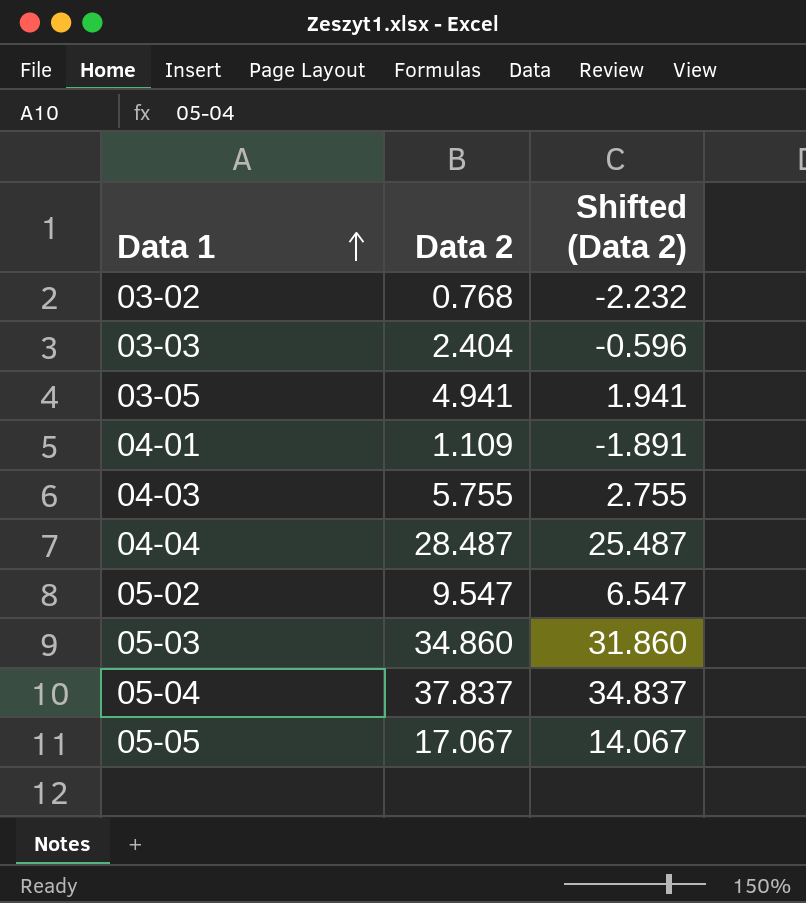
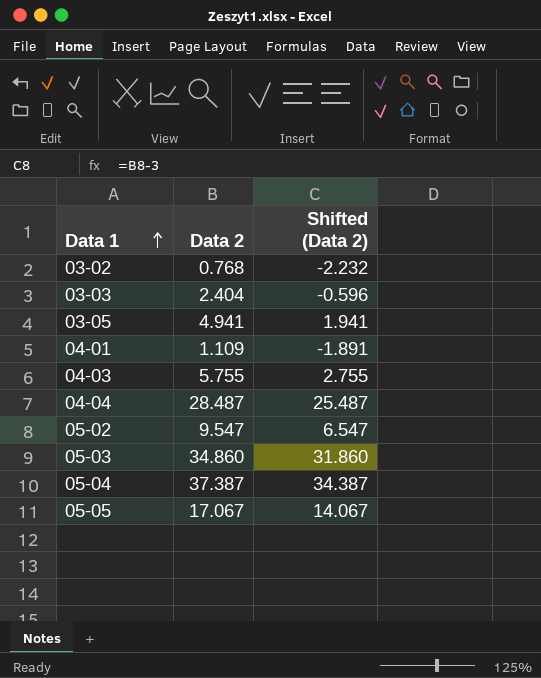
05-04 | Data 2: 37.837 -> 37.387
05-04 | Shifted (Data 2): 34.837 -> 34.387

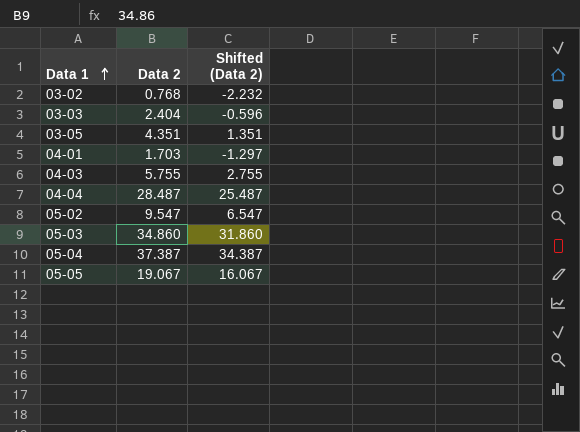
03-05 | Data 2: 4.941 -> 4.351
03-05 | Shifted (Data 2): 1.941 -> 1.351
04-01 | Data 2: 1.109 -> 1.703
04-01 | Shifted (Data 2): -1.891 -> -1.297
05-05 | Data 2: 17.067 -> 19.067
05-05 | Shifted (Data 2): 14.067 -> 16.067

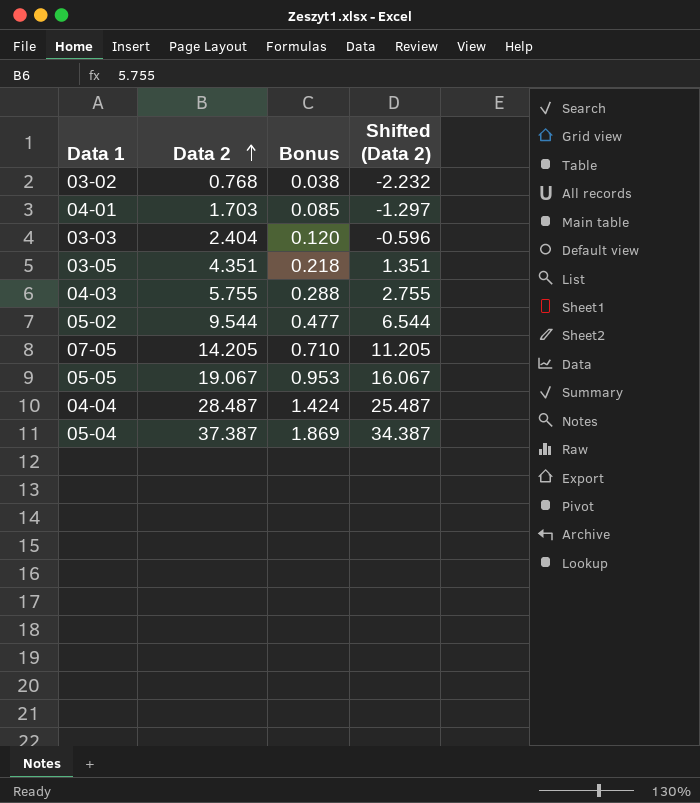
row order: Data 1 ascending -> Data 2 ascending
column Bonus | formula: none -> [Data 2] * 0.05
row 05-03: 34.860 | 31.860 -> none
05-02 | Data 2: 9.547 -> 9.544
05-02 | Shifted (Data 2): 6.547 -> 6.544
row 07-05: none -> 14.205 | 0.710 | 11.205

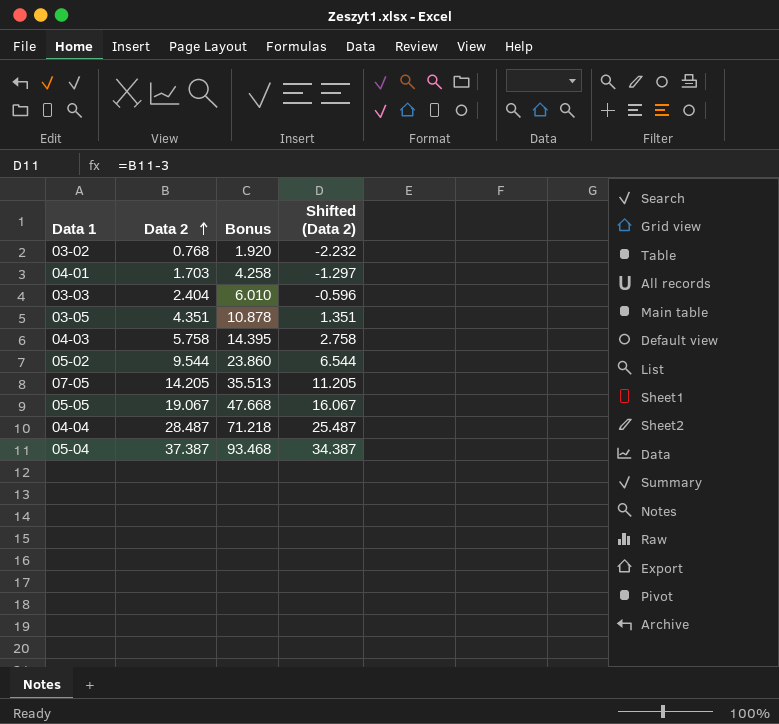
column Bonus | formula: [Data 2] * 0.05 -> [Data 2] * 2.5
04-03 | Data 2: 5.755 -> 5.758
04-03 | Shifted (Data 2): 2.755 -> 2.758

